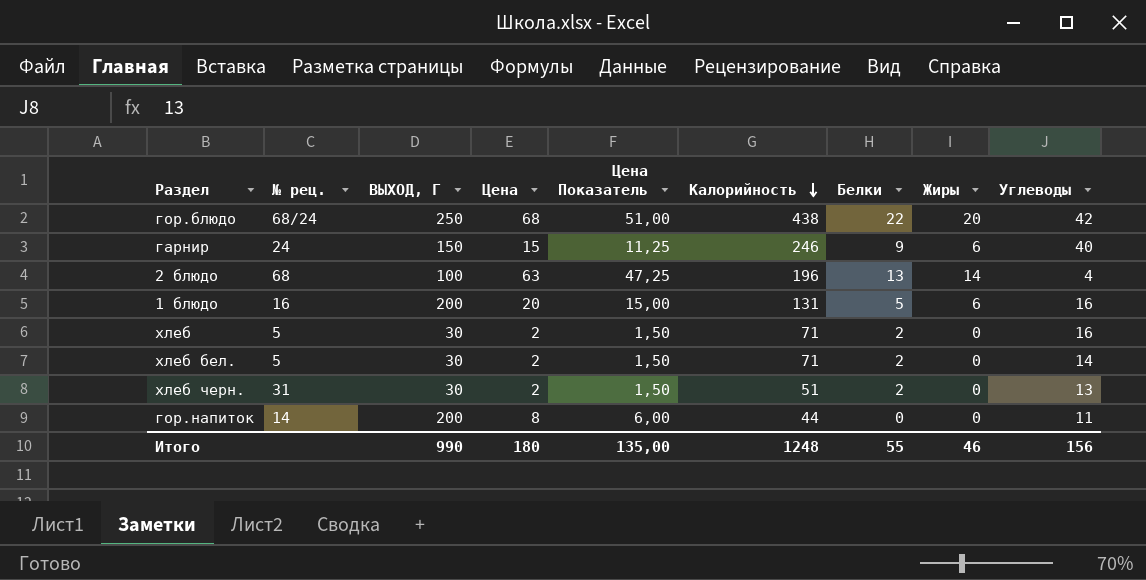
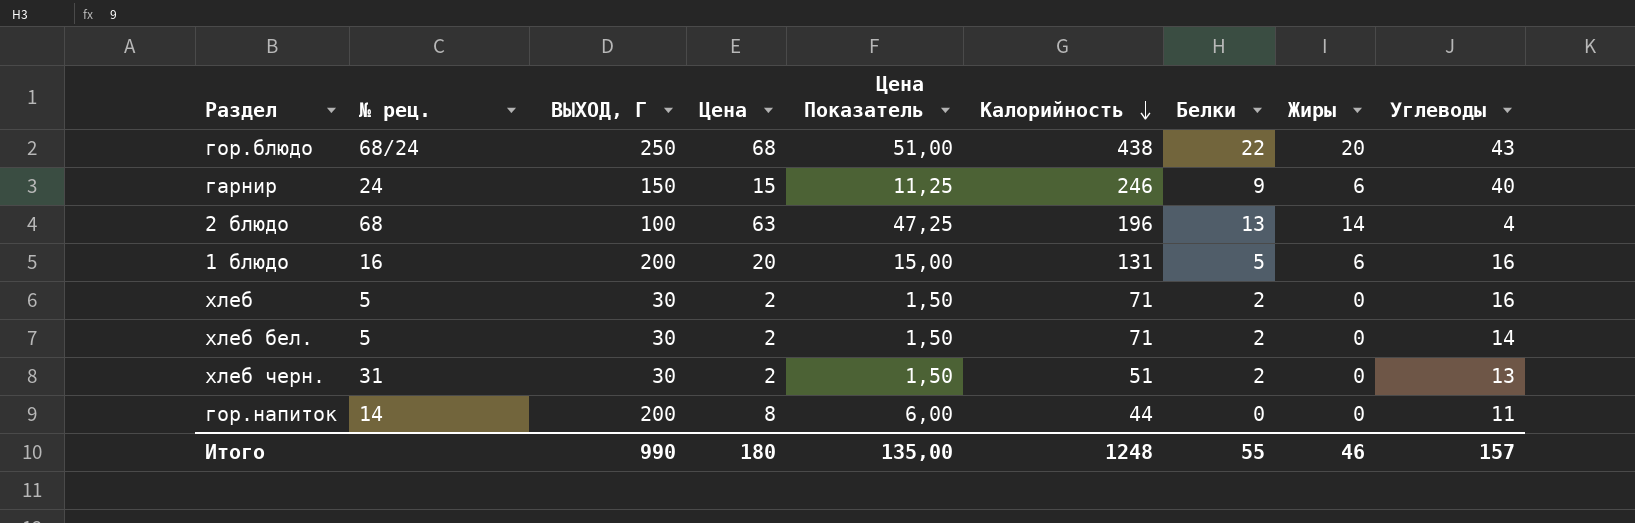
гор.блюдо | Углеводы: 42 -> 43
Итого | Углеводы: 156 -> 157

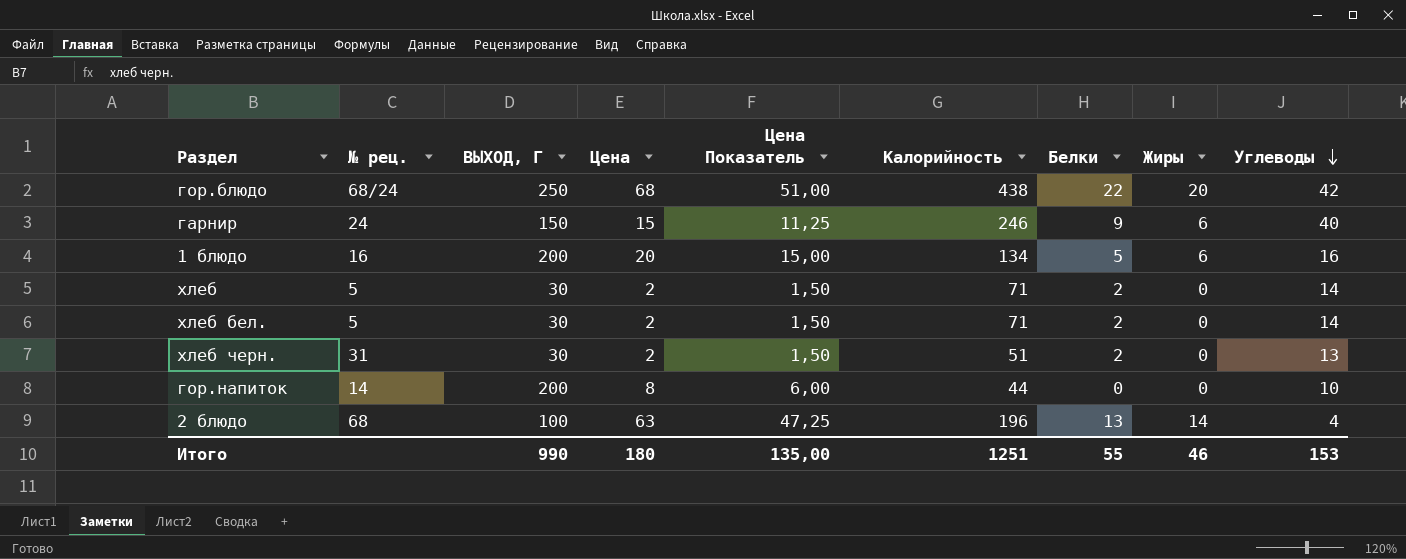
row order: Калорийность descending -> Углеводы descending
гор.блюдо | Углеводы: 43 -> 42
1 блюдо | Калорийность: 131 -> 134
хлеб | Углеводы: 16 -> 14
гор.напиток | Углеводы: 11 -> 10
Итого | Калорийность: 1248 -> 1251
Итого | Углеводы: 157 -> 153

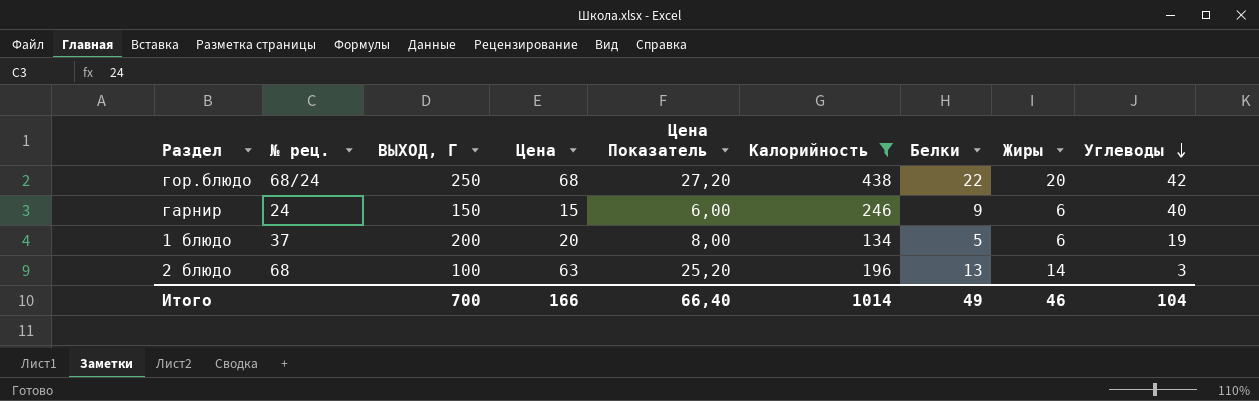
filter: none -> Калорийность >= 134
column Цена Показатель | formula: [Цена] * 0,75 -> [Цена] * 0,4
1 блюдо | № рец.: 16 -> 37
1 блюдо | Углеводы: 16 -> 19
2 блюдо | Углеводы: 4 -> 3
Итого | ВЫХОД, Г: 990 -> 700
Итого | Цена: 180 -> 166
Итого | Цена Показатель: 135,00 -> 66,40
Итого | Калорийность: 1251 -> 1014
Итого | Белки: 55 -> 49
Итого | Углеводы: 153 -> 104

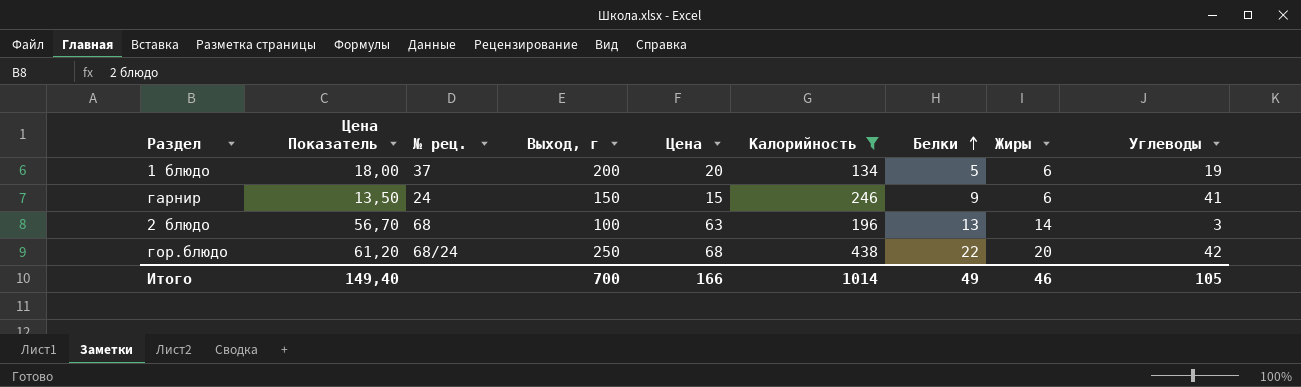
row order: Углеводы descending -> Белки ascending
column Цена Показатель | formula: [Цена] * 0,4 -> [Цена] * 0,9
column Цена Показатель | position: 5 -> 2
column name: ВЫХОД, Г -> Выход, г
гарнир | Углеводы: 40 -> 41
Итого | Цена Показатель: 66,40 -> 149,40
Итого | Углеводы: 104 -> 105

